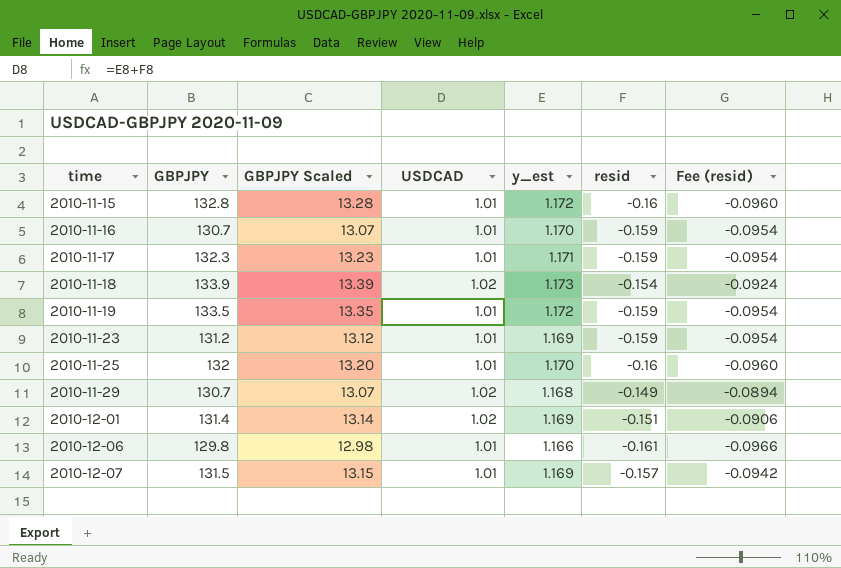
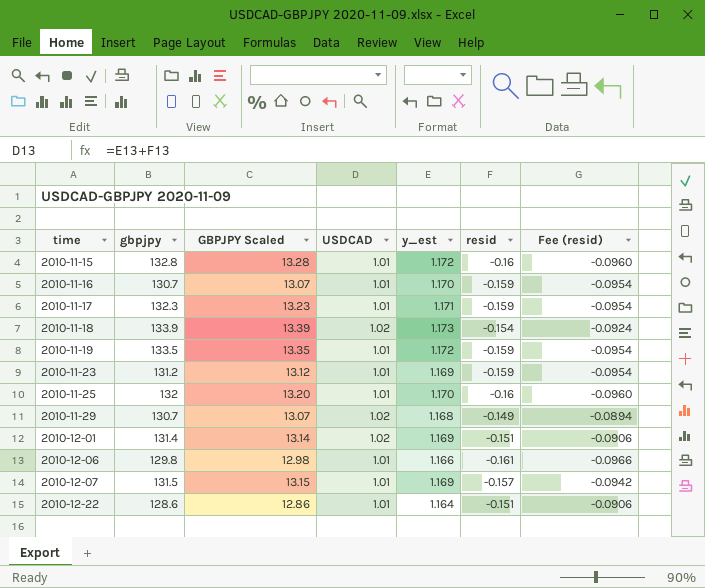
column name: GBPJPY -> gbpjpy
row 2010-12-22: none -> 128.6 | 12.86 | 1.01 | 1.164 | -0.151 | -0.0906

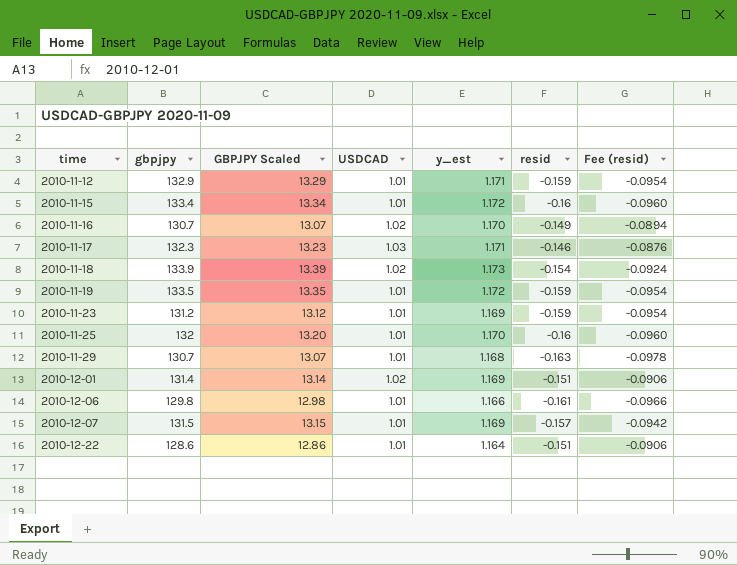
row 2010-11-12: none -> 132.9 | 13.29 | 1.01 | 1.171 | -0.159 | -0.0954
2010-11-15 | gbpjpy: 132.8 -> 133.4
2010-11-15 | GBPJPY Scaled: 13.28 -> 13.34
2010-11-16 | USDCAD: 1.01 -> 1.02
2010-11-16 | resid: -0.159 -> -0.149
2010-11-16 | Fee (resid): -0.0954 -> -0.0894
2010-11-17 | USDCAD: 1.01 -> 1.03
2010-11-17 | resid: -0.159 -> -0.146
2010-11-17 | Fee (resid): -0.0954 -> -0.0876
2010-11-29 | USDCAD: 1.02 -> 1.01
2010-11-29 | resid: -0.149 -> -0.163
2010-11-29 | Fee (resid): -0.0894 -> -0.0978

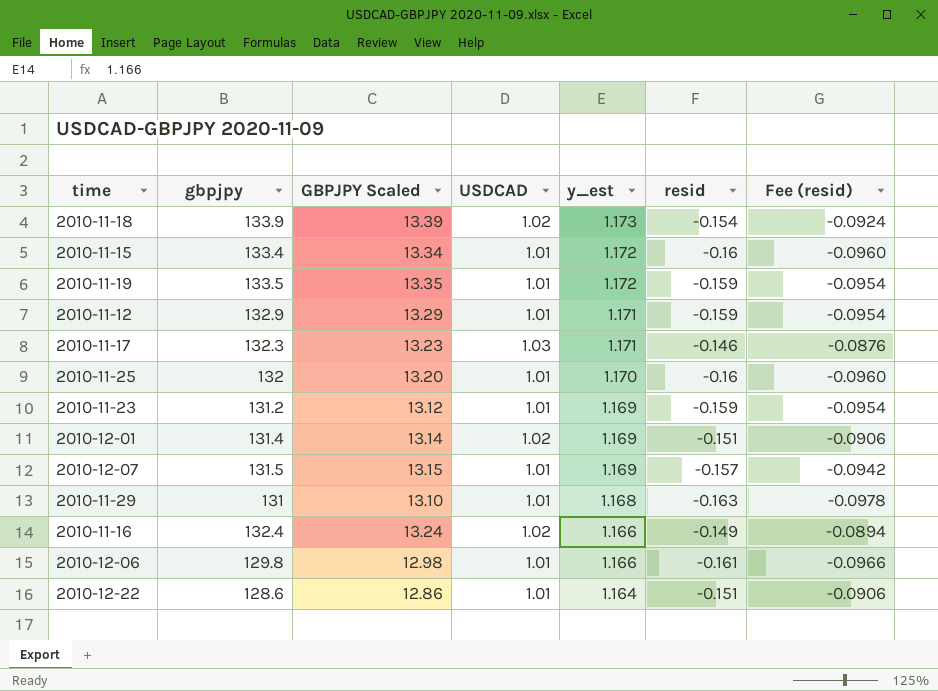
row order: time ascending -> y_est descending
2010-11-29 | gbpjpy: 130.7 -> 131
2010-11-29 | GBPJPY Scaled: 13.07 -> 13.10
2010-11-16 | gbpjpy: 130.7 -> 132.4
2010-11-16 | GBPJPY Scaled: 13.07 -> 13.24
2010-11-16 | y_est: 1.170 -> 1.166

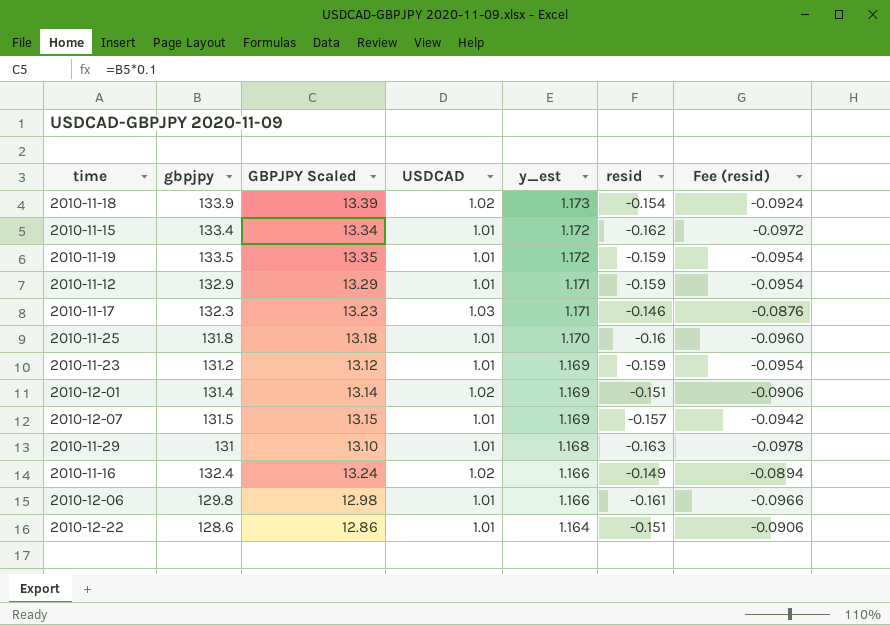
2010-11-15 | resid: -0.16 -> -0.162
2010-11-15 | Fee (resid): -0.0960 -> -0.0972
2010-11-25 | gbpjpy: 132 -> 131.8
2010-11-25 | GBPJPY Scaled: 13.20 -> 13.18

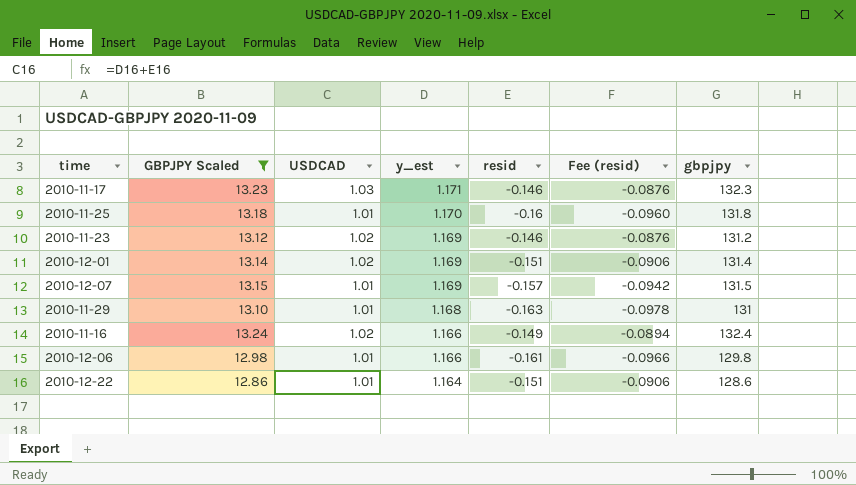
filter: none -> GBPJPY Scaled <= 13.24
column gbpjpy | position: 2 -> 7
2010-11-23 | USDCAD: 1.01 -> 1.02
2010-11-23 | resid: -0.159 -> -0.146
2010-11-23 | Fee (resid): -0.0954 -> -0.0876

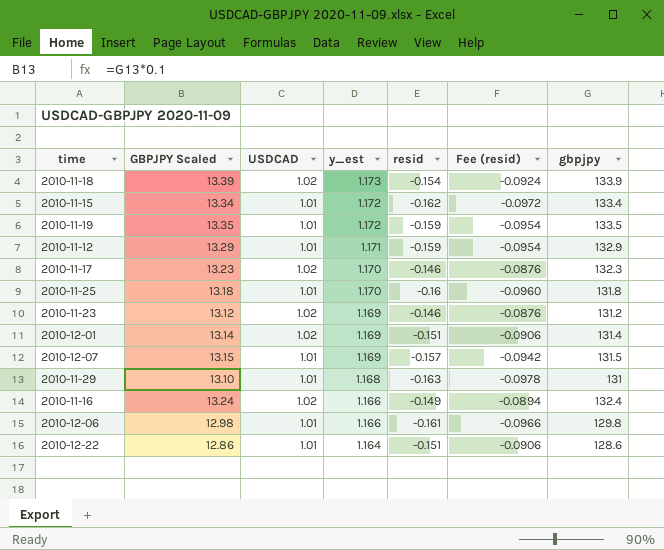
filter: GBPJPY Scaled <= 13.24 -> none
2010-11-17 | USDCAD: 1.03 -> 1.02
2010-11-17 | y_est: 1.171 -> 1.170

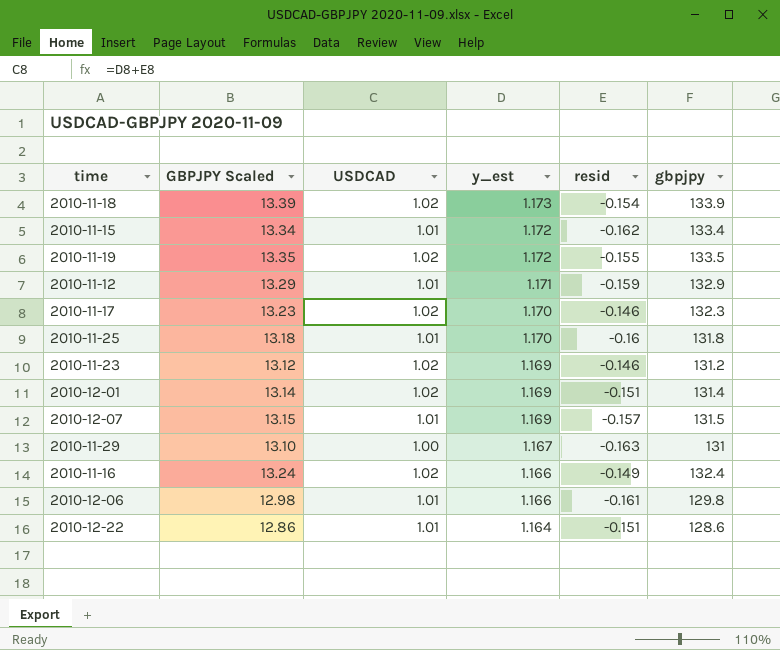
column Fee (resid) | formula: [resid] * 0.6 -> none
2010-11-19 | USDCAD: 1.01 -> 1.02
2010-11-19 | resid: -0.159 -> -0.155
2010-11-29 | USDCAD: 1.01 -> 1.00
2010-11-29 | y_est: 1.168 -> 1.167

